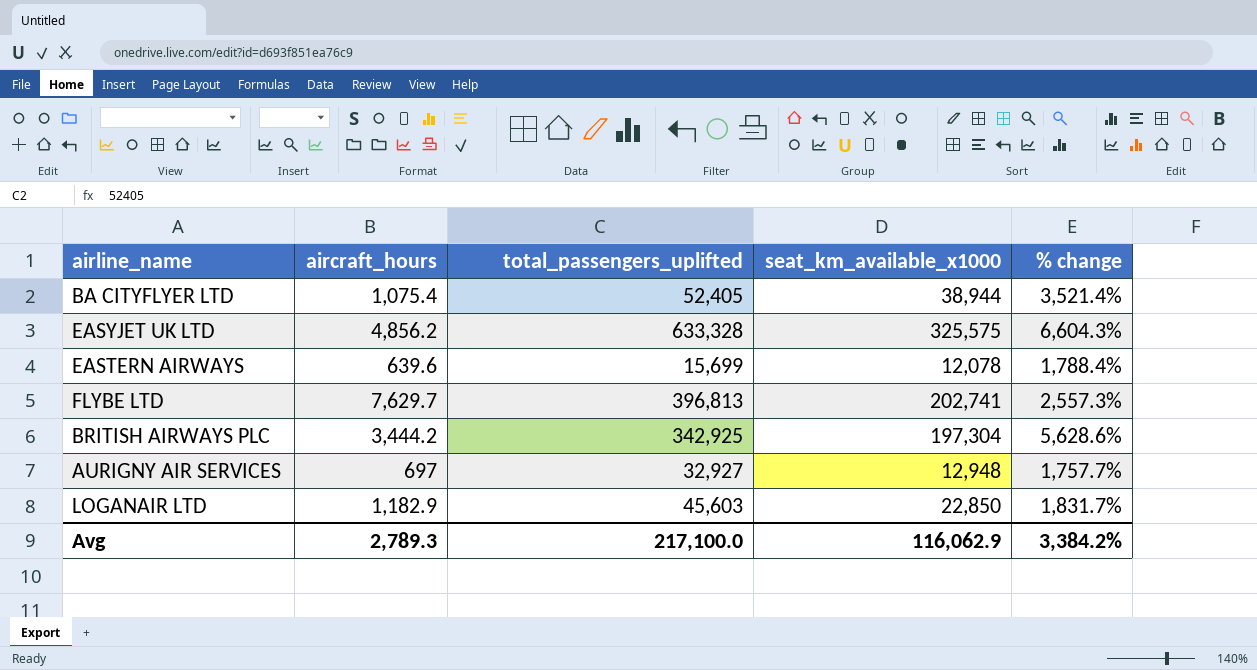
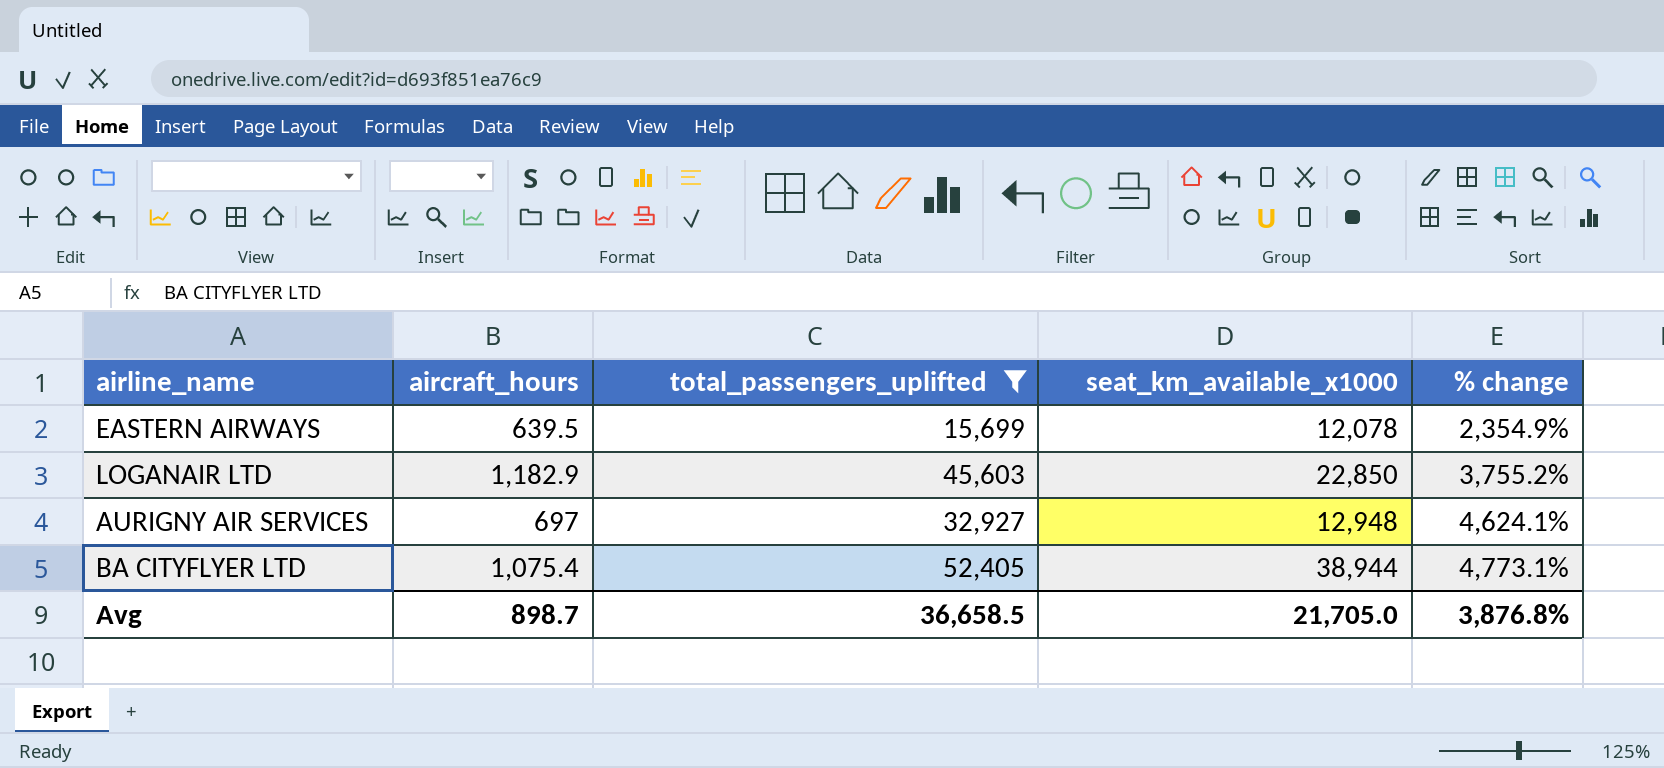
filter: none -> total_passengers_uplifted <= 52,405
row order: none -> % change ascending
column % change | formula: ([seat_km_available_x1000] - [aircraft_hours]) / [aircraft_hours] -> ([total_passengers_uplifted] - [aircraft_hours]) / [aircraft_hours]
EASTERN AIRWAYS | aircraft_hours: 639.6 -> 639.5
Avg | aircraft_hours: 2,789.3 -> 898.7
Avg | total_passengers_uplifted: 217,100.0 -> 36,658.5
Avg | seat_km_available_x1000: 116,062.9 -> 21,705.0
Avg | % change: 3,384.2% -> 3,876.8%

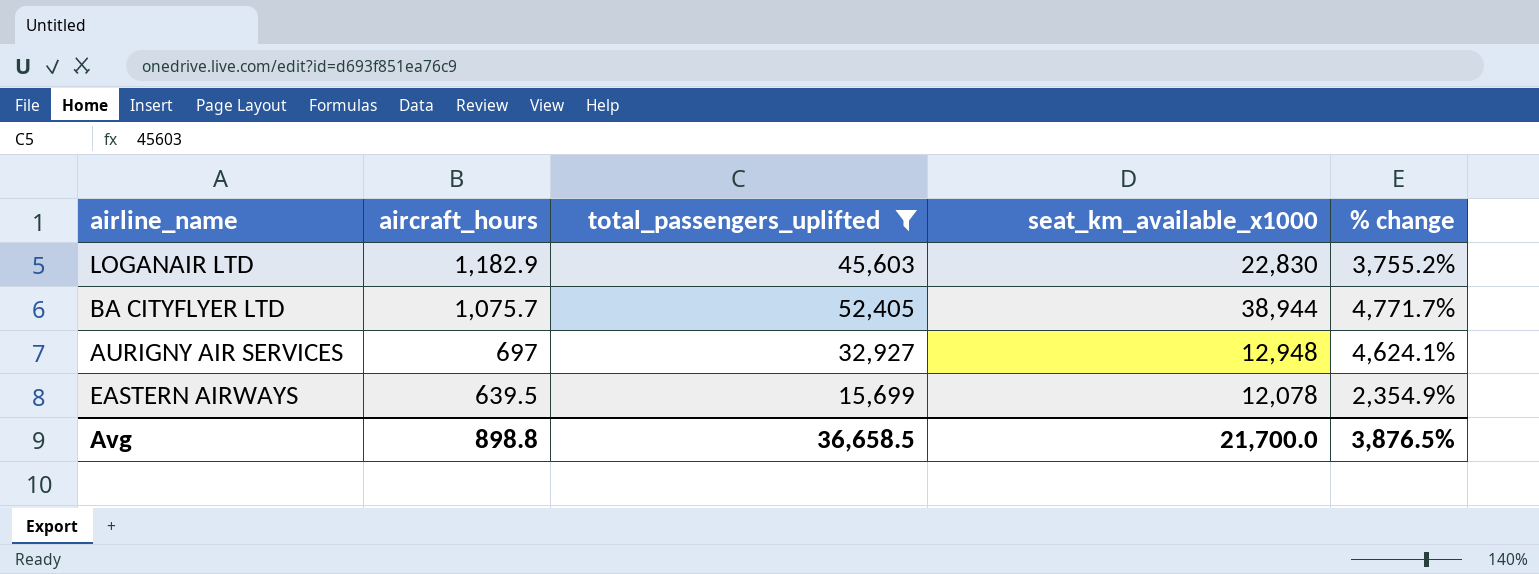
row order: % change ascending -> aircraft_hours descending
LOGANAIR LTD | seat_km_available_x1000: 22,850 -> 22,830
BA CITYFLYER LTD | aircraft_hours: 1,075.4 -> 1,075.7
BA CITYFLYER LTD | % change: 4,773.1% -> 4,771.7%
Avg | aircraft_hours: 898.7 -> 898.8
Avg | seat_km_available_x1000: 21,705.0 -> 21,700.0
Avg | % change: 3,876.8% -> 3,876.5%

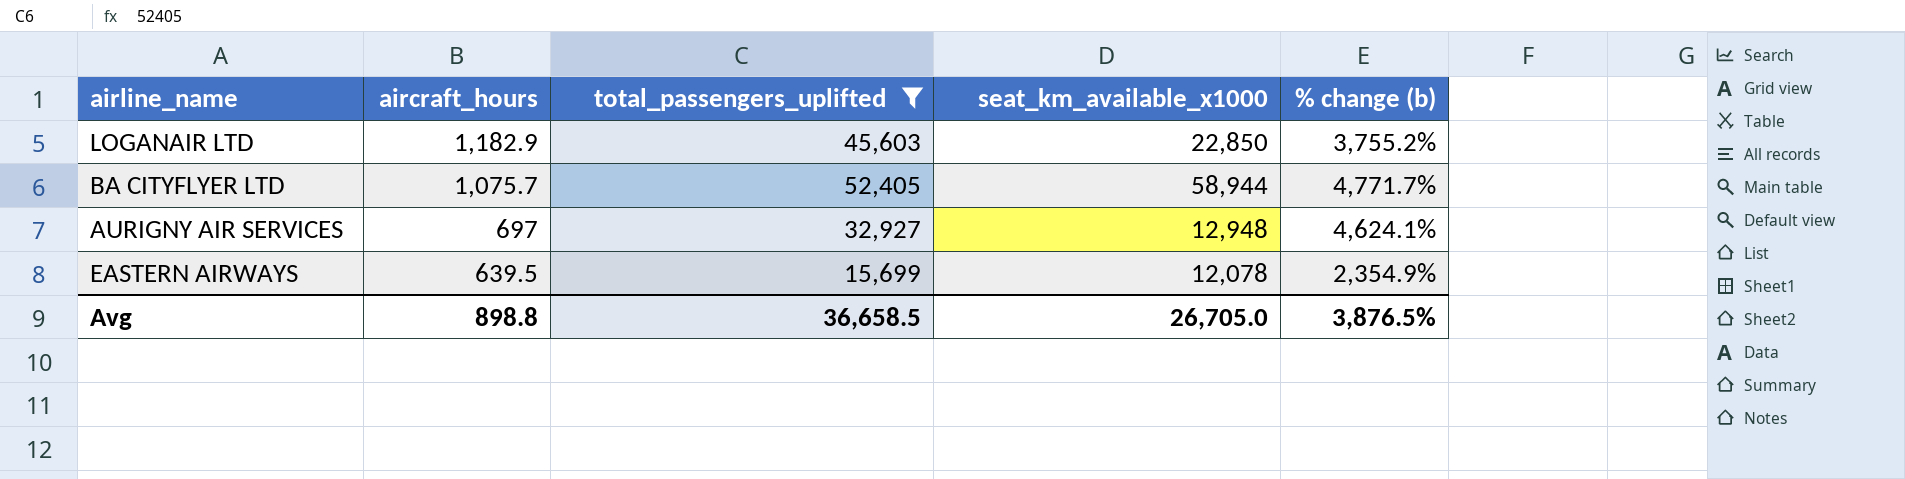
column name: % change -> % change (b)
LOGANAIR LTD | seat_km_available_x1000: 22,830 -> 22,850
BA CITYFLYER LTD | seat_km_available_x1000: 38,944 -> 58,944
Avg | seat_km_available_x1000: 21,700.0 -> 26,705.0

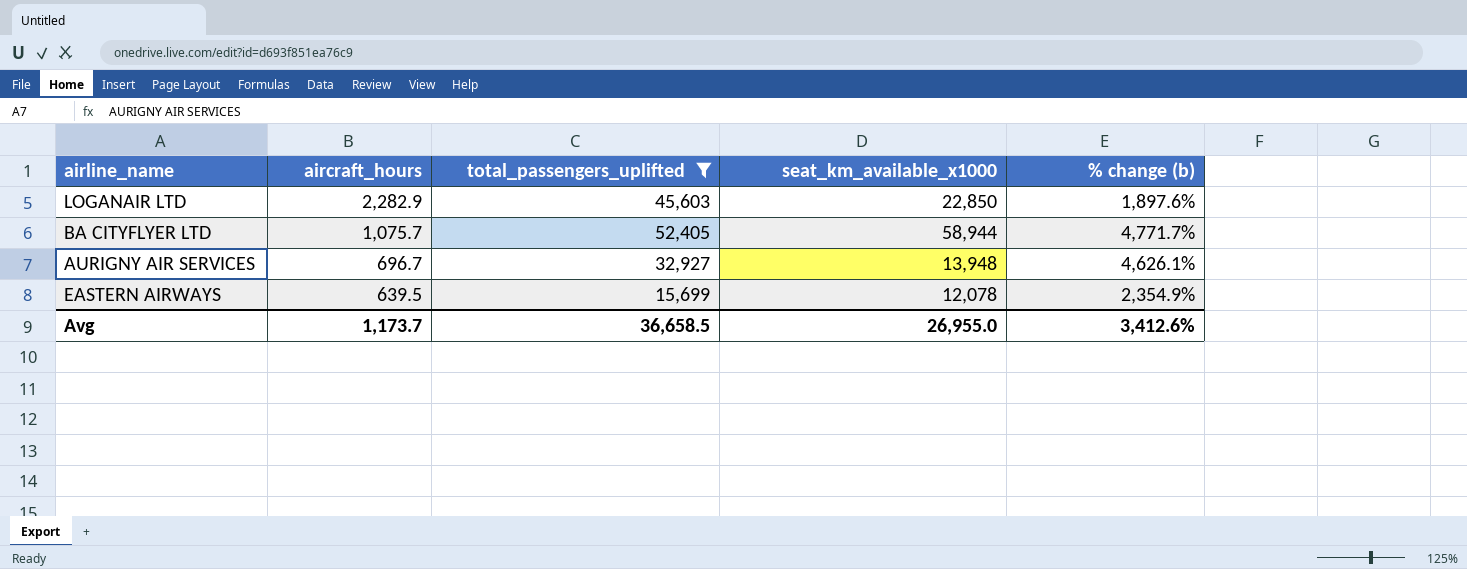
LOGANAIR LTD | aircraft_hours: 1,182.9 -> 2,282.9
LOGANAIR LTD | % change (b): 3,755.2% -> 1,897.6%
AURIGNY AIR SERVICES | aircraft_hours: 697 -> 696.7
AURIGNY AIR SERVICES | seat_km_available_x1000: 12,948 -> 13,948
AURIGNY AIR SERVICES | % change (b): 4,624.1% -> 4,626.1%
Avg | aircraft_hours: 898.8 -> 1,173.7
Avg | seat_km_available_x1000: 26,705.0 -> 26,955.0
Avg | % change (b): 3,876.5% -> 3,412.6%

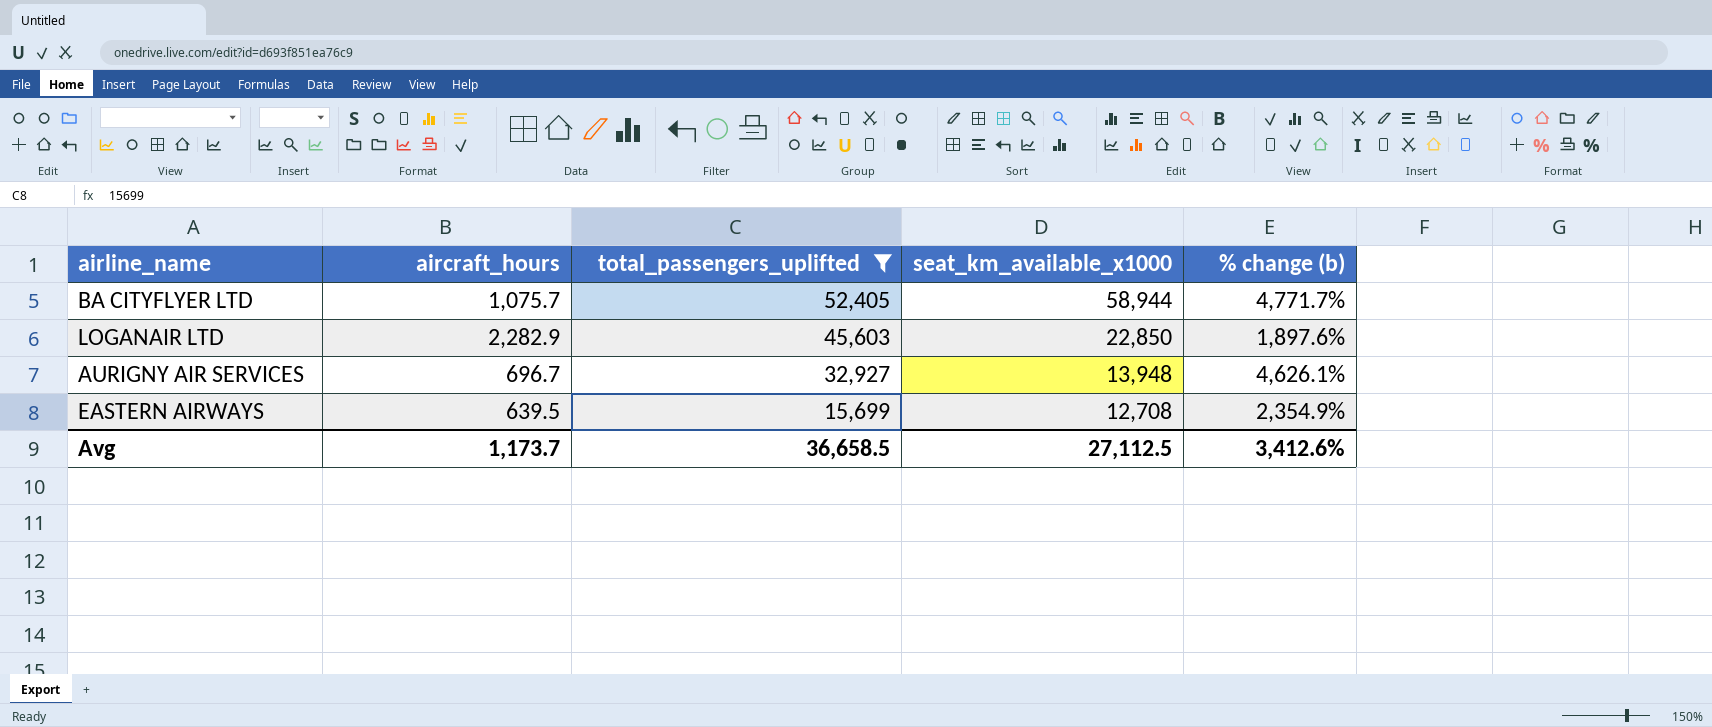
row order: aircraft_hours descending -> total_passengers_uplifted descending
EASTERN AIRWAYS | seat_km_available_x1000: 12,078 -> 12,708
Avg | seat_km_available_x1000: 26,955.0 -> 27,112.5

